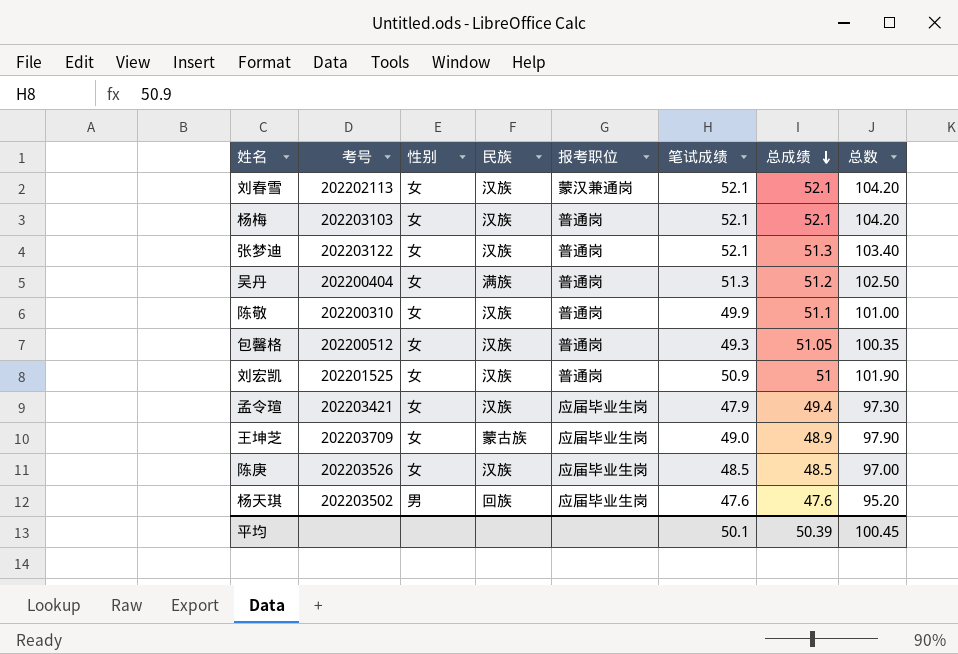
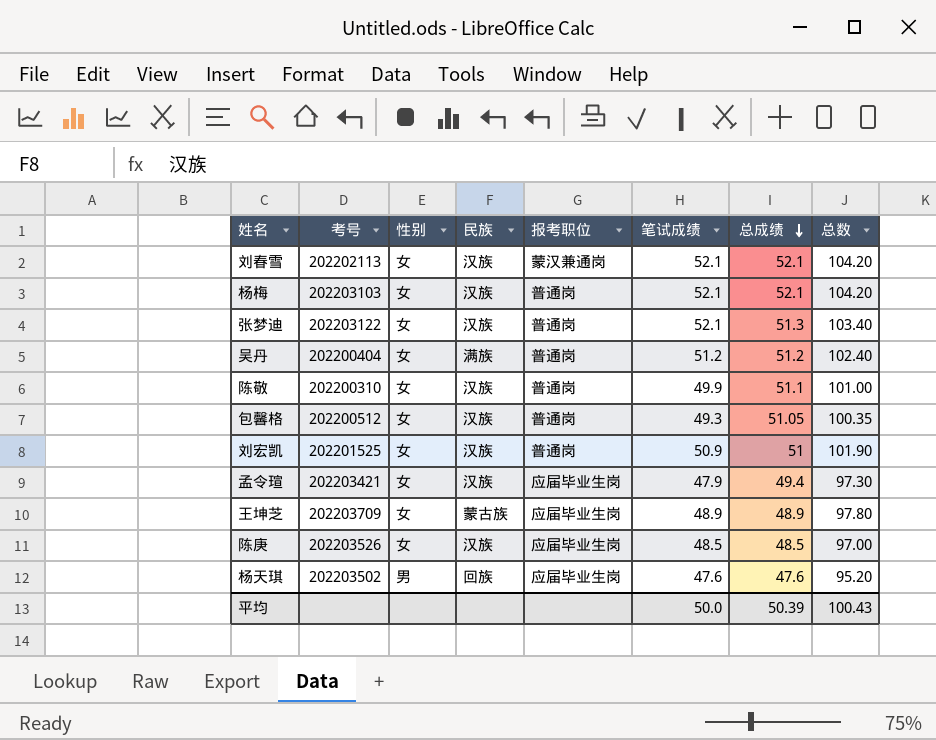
吴丹 | 笔试成绩: 51.3 -> 51.2
吴丹 | 总数: 102.50 -> 102.40
王坤芝 | 笔试成绩: 49.0 -> 48.9
王坤芝 | 总数: 97.90 -> 97.80
平均 | 笔试成绩: 50.1 -> 50.0
平均 | 总数: 100.45 -> 100.43

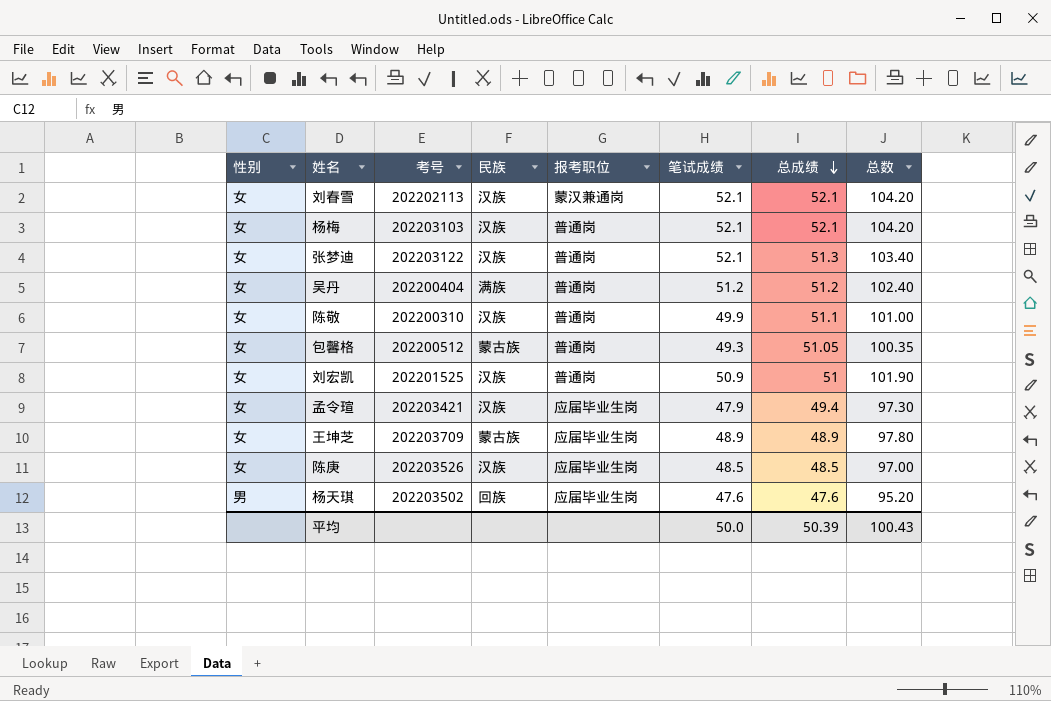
column 性别 | position: 3 -> 1
包馨格 | 民族: 汉族 -> 蒙古族

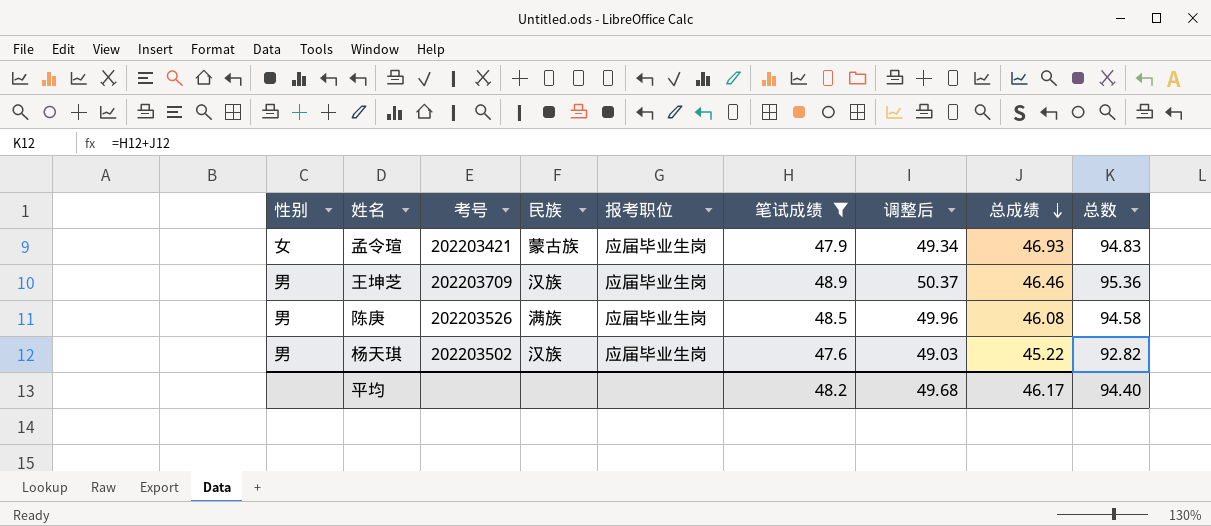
filter: none -> 笔试成绩 <= 48.9
column 调整后 | formula: none -> [笔试成绩] * 1.03
孟令瑄 | 民族: 汉族 -> 蒙古族
孟令瑄 | 总成绩: 49.4 -> 46.93
孟令瑄 | 总数: 97.30 -> 94.83
王坤芝 | 性别: 女 -> 男
王坤芝 | 民族: 蒙古族 -> 汉族
王坤芝 | 总成绩: 48.9 -> 46.46
王坤芝 | 总数: 97.80 -> 95.36
陈庚 | 性别: 女 -> 男
陈庚 | 民族: 汉族 -> 满族
陈庚 | 总成绩: 48.5 -> 46.08
陈庚 | 总数: 97.00 -> 94.58
杨天琪 | 民族: 回族 -> 汉族
杨天琪 | 总成绩: 47.6 -> 45.22
杨天琪 | 总数: 95.20 -> 92.82
平均 | 笔试成绩: 50.0 -> 48.2
平均 | 总成绩: 50.39 -> 46.17
平均 | 总数: 100.43 -> 94.40

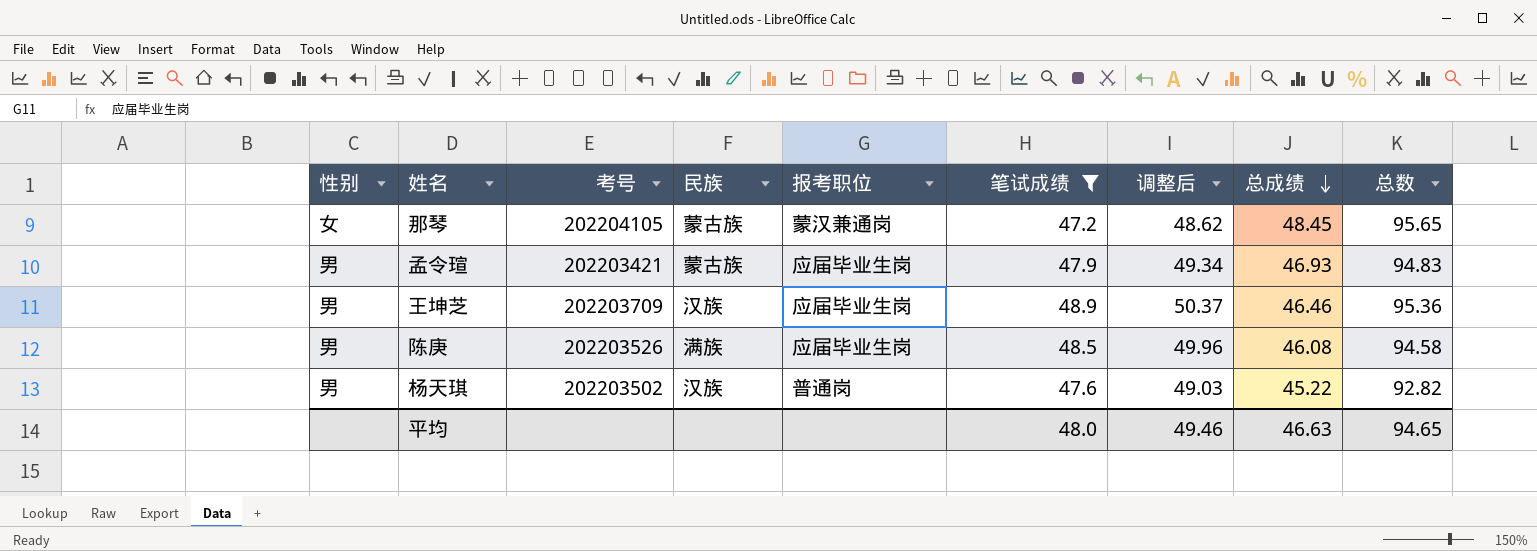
row 那琴: none -> 女 | 202204105 | 蒙古族 | 蒙汉兼通岗 | 47.2 | 48.62 | 48.45 | 95.65
孟令瑄 | 性别: 女 -> 男
杨天琪 | 报考职位: 应届毕业生岗 -> 普通岗
平均 | 笔试成绩: 48.2 -> 48.0
平均 | 调整后: 49.68 -> 49.46
平均 | 总成绩: 46.17 -> 46.63
平均 | 总数: 94.40 -> 94.65

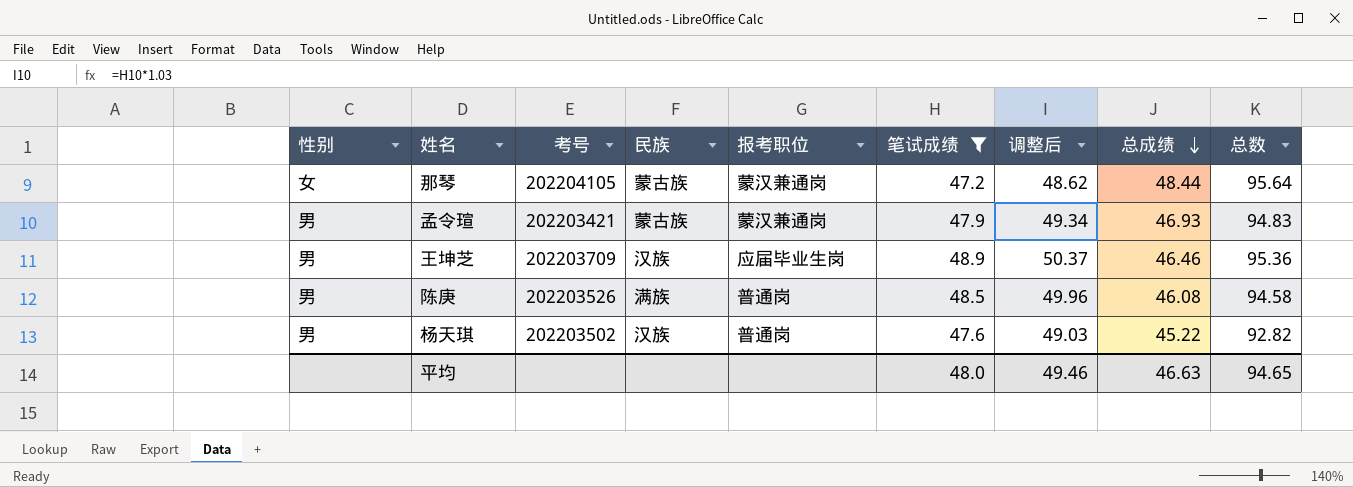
那琴 | 总成绩: 48.45 -> 48.44
那琴 | 总数: 95.65 -> 95.64
孟令瑄 | 报考职位: 应届毕业生岗 -> 蒙汉兼通岗
陈庚 | 报考职位: 应届毕业生岗 -> 普通岗

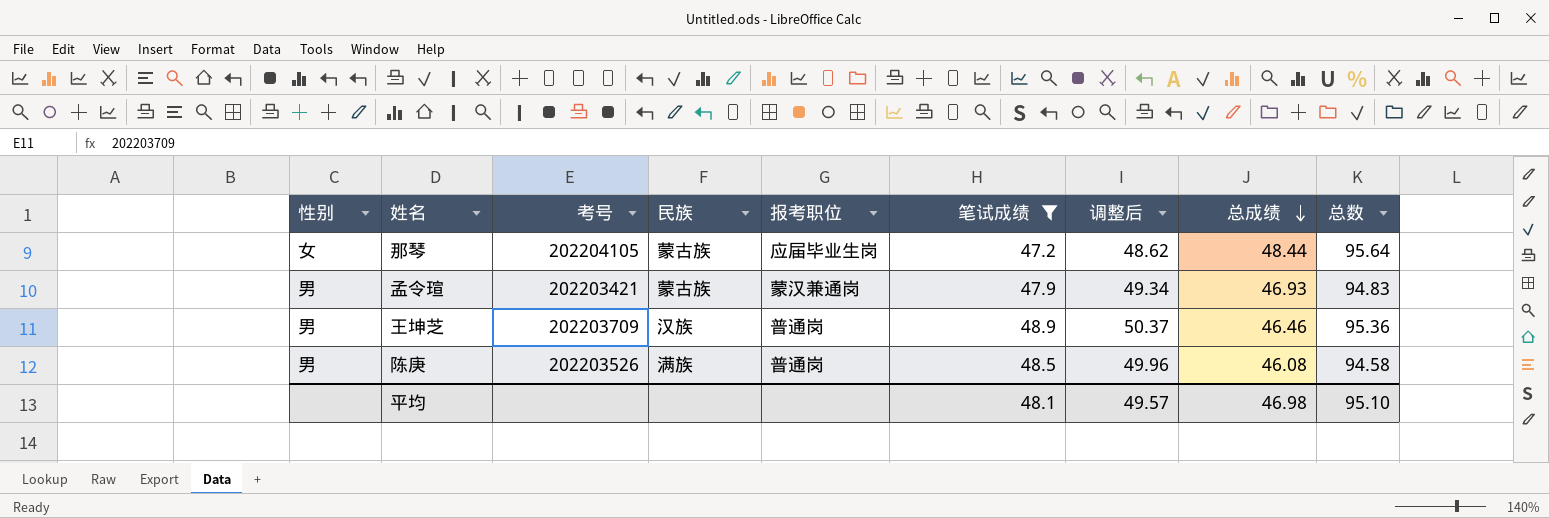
row 杨天琪: 男 | 202203502 | 汉族 | 普通岗 | 47.6 | 49.03 | 45.22 | 92.82 -> none
那琴 | 报考职位: 蒙汉兼通岗 -> 应届毕业生岗
王坤芝 | 报考职位: 应届毕业生岗 -> 普通岗
平均 | 笔试成绩: 48.0 -> 48.1
平均 | 调整后: 49.46 -> 49.57
平均 | 总成绩: 46.63 -> 46.98
平均 | 总数: 94.65 -> 95.10

